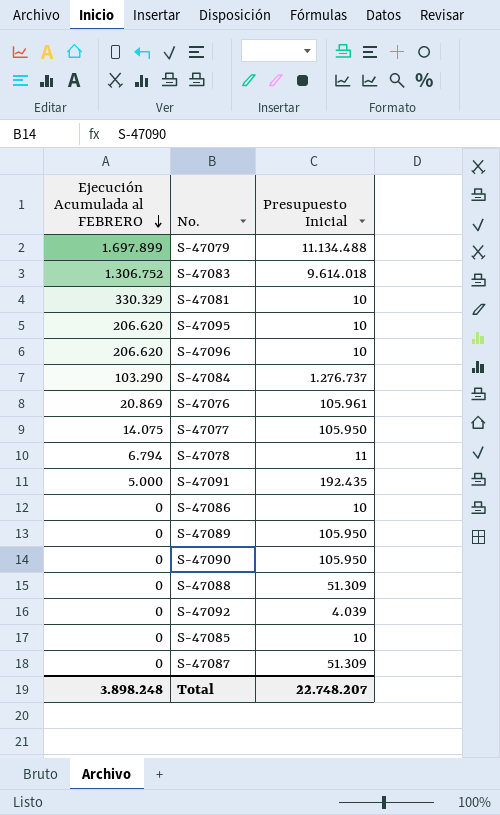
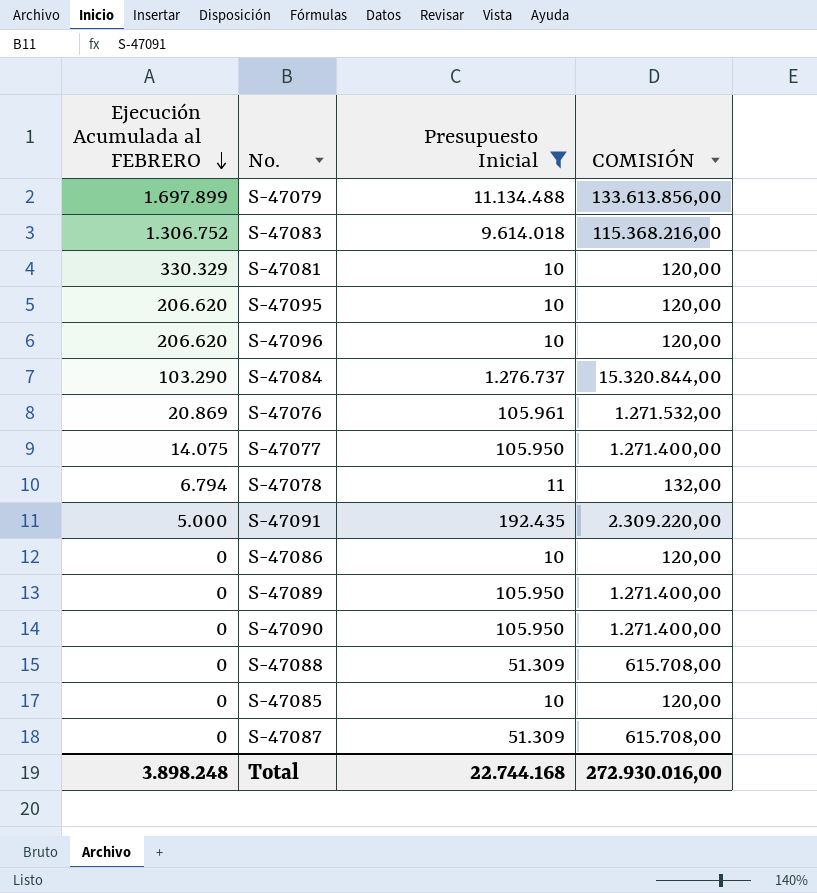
filter: none -> Presupuesto Inicial != 4.039
column COMISIÓN | formula: none -> [Presupuesto Inicial] * 12
Total | Presupuesto Inicial: 22.748.207 -> 22.744.168

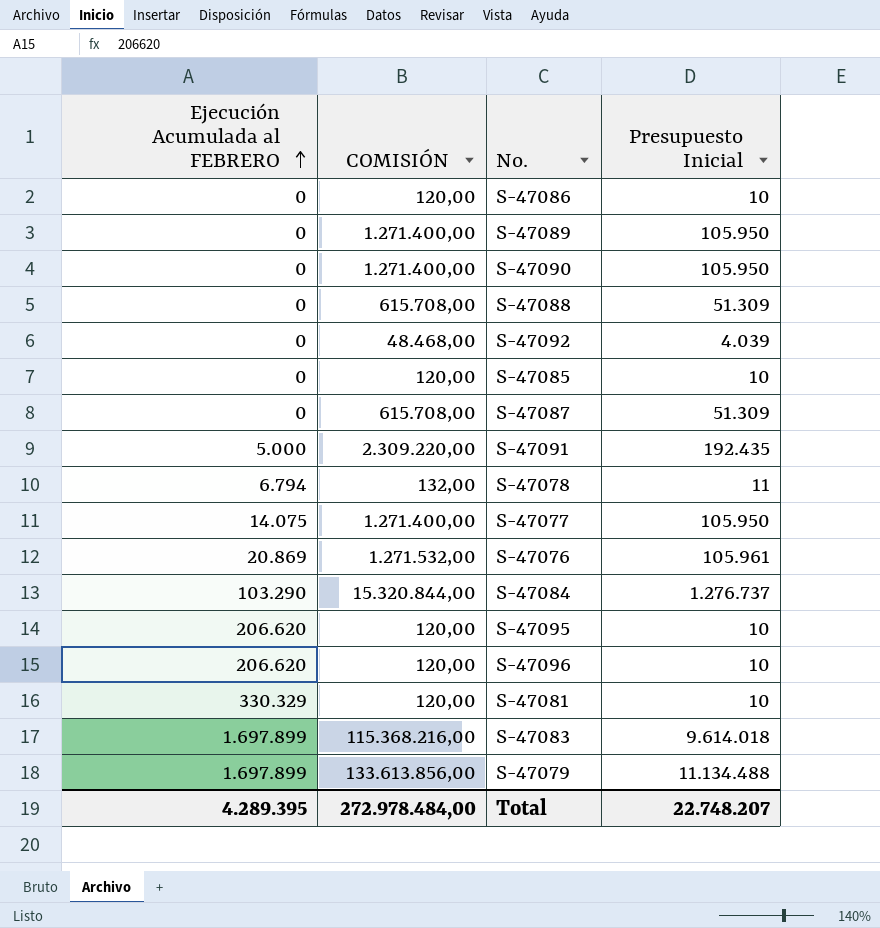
filter: Presupuesto Inicial != 4.039 -> none
row order: Ejecución Acumulada al FEBRERO descending -> Ejecución Acumulada al FEBRERO ascending
column COMISIÓN | position: 4 -> 2
S-47083 | Ejecución Acumulada al FEBRERO: 1.306.752 -> 1.697.899
Total | Ejecución Acumulada al FEBRERO: 3.898.248 -> 4.289.395
Total | COMISIÓN: 272.930.016,00 -> 272.978.484,00
Total | Presupuesto Inicial: 22.744.168 -> 22.748.207

